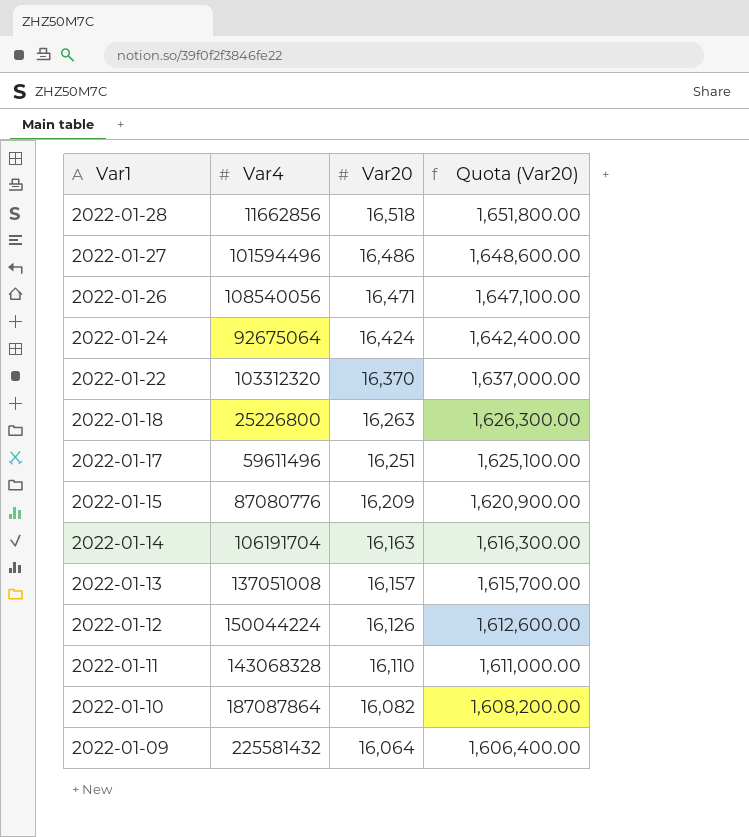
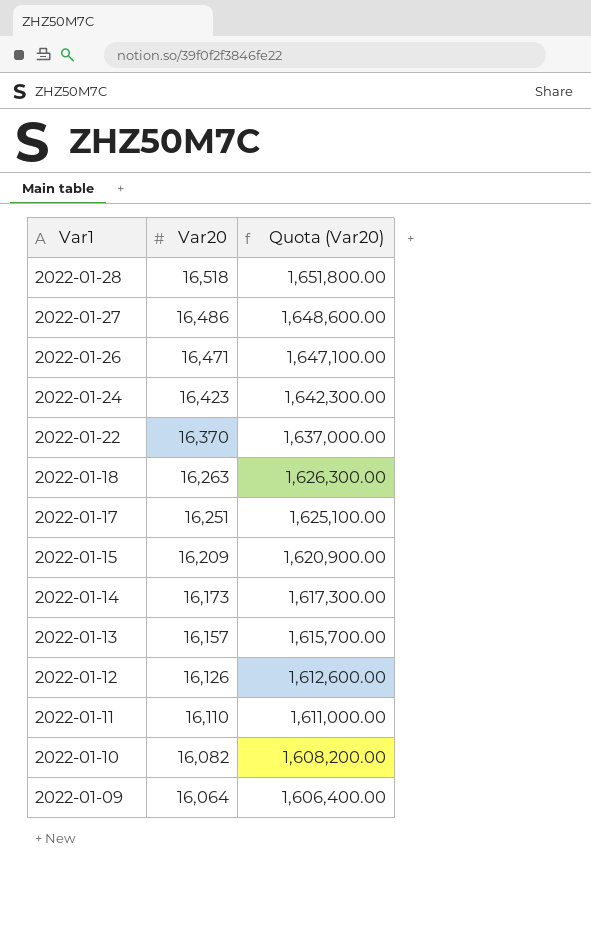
column Var4 | position: 2 -> none
2022-01-24 | Var20: 16,424 -> 16,423
2022-01-24 | Quota (Var20): 1,642,400.00 -> 1,642,300.00
2022-01-14 | Var20: 16,163 -> 16,173
2022-01-14 | Quota (Var20): 1,616,300.00 -> 1,617,300.00

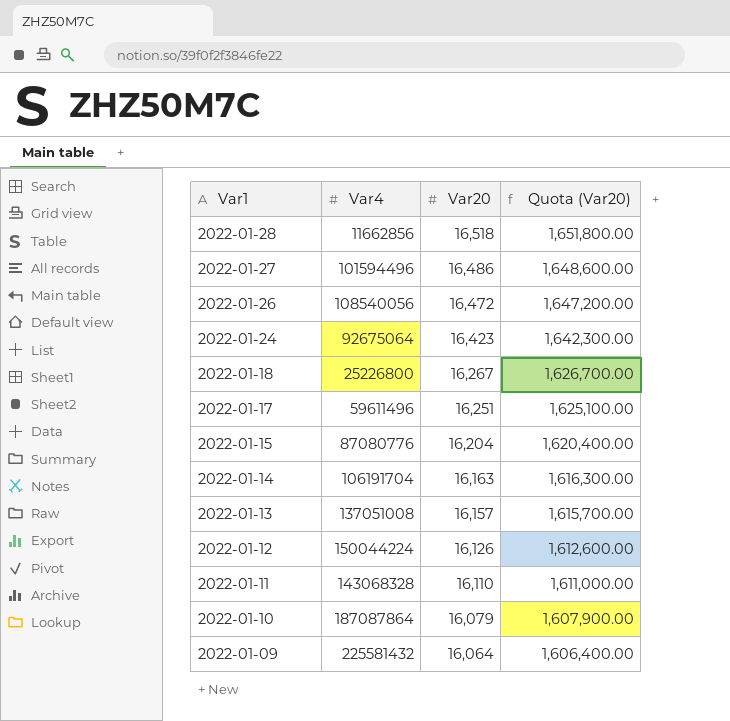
column Var4 | position: none -> 2
row 2022-01-22: 16,370 | 1,637,000.00 -> none
2022-01-26 | Var20: 16,471 -> 16,472
2022-01-26 | Quota (Var20): 1,647,100.00 -> 1,647,200.00
2022-01-18 | Var20: 16,263 -> 16,267
2022-01-18 | Quota (Var20): 1,626,300.00 -> 1,626,700.00
2022-01-15 | Var20: 16,209 -> 16,204
2022-01-15 | Quota (Var20): 1,620,900.00 -> 1,620,400.00
2022-01-14 | Var20: 16,173 -> 16,163
2022-01-14 | Quota (Var20): 1,617,300.00 -> 1,616,300.00
2022-01-10 | Var20: 16,082 -> 16,079
2022-01-10 | Quota (Var20): 1,608,200.00 -> 1,607,900.00

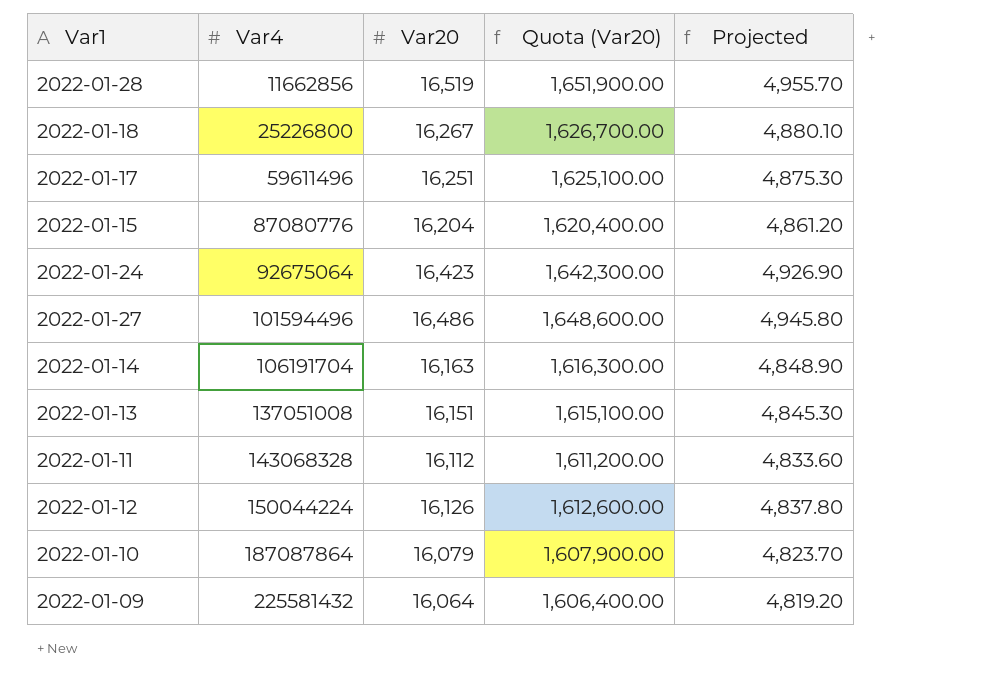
row order: Var1 descending -> Var4 ascending
column Projected | formula: none -> [Var20] * 0.3
row 2022-01-26: 108540056 | 16,472 | 1,647,200.00 -> none
2022-01-28 | Var20: 16,518 -> 16,519
2022-01-28 | Quota (Var20): 1,651,800.00 -> 1,651,900.00
2022-01-13 | Var20: 16,157 -> 16,151
2022-01-13 | Quota (Var20): 1,615,700.00 -> 1,615,100.00
2022-01-11 | Var20: 16,110 -> 16,112
2022-01-11 | Quota (Var20): 1,611,000.00 -> 1,611,200.00

